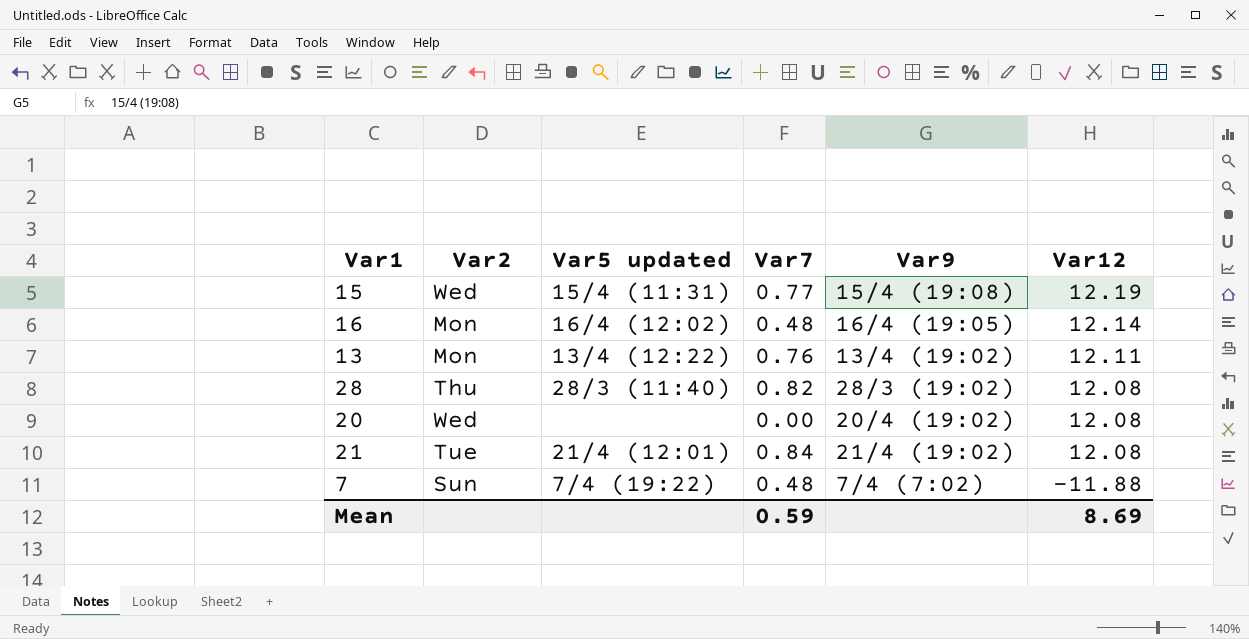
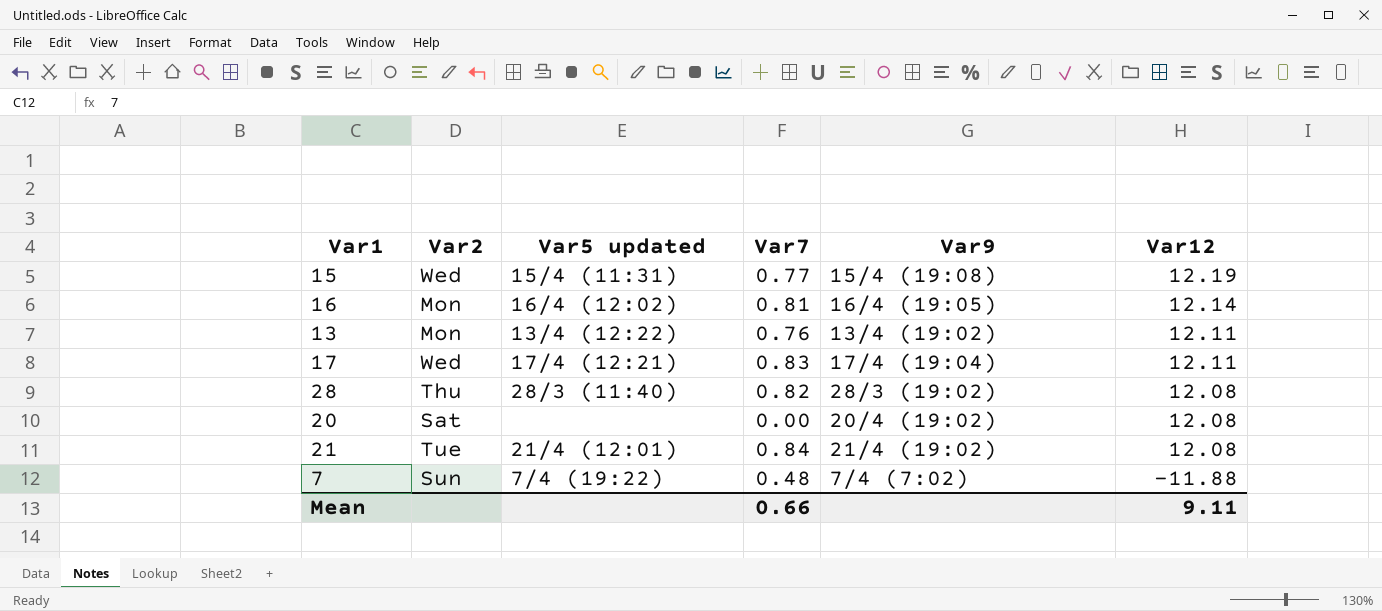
16 | Var7: 0.48 -> 0.81
row 17: none -> Wed | 17/4 (12:21) | 0.83 | 17/4 (19:04) | 12.11
20 | Var2: Wed -> Sat
Mean | Var7: 0.59 -> 0.66
Mean | Var12: 8.69 -> 9.11

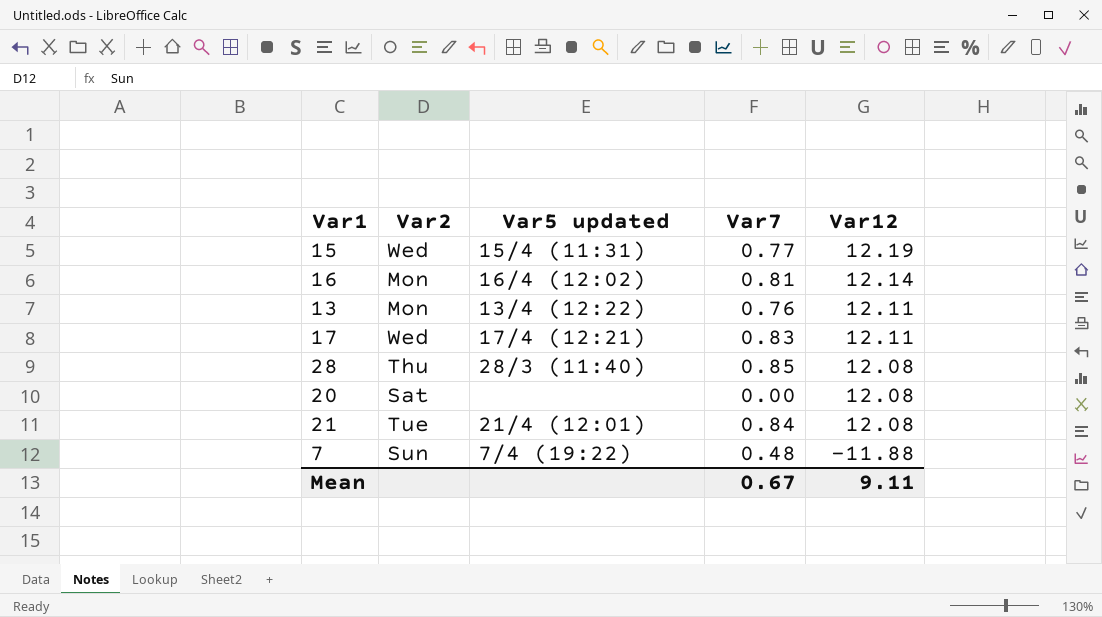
column Var9 | position: 5 -> none
28 | Var7: 0.82 -> 0.85
Mean | Var7: 0.66 -> 0.67

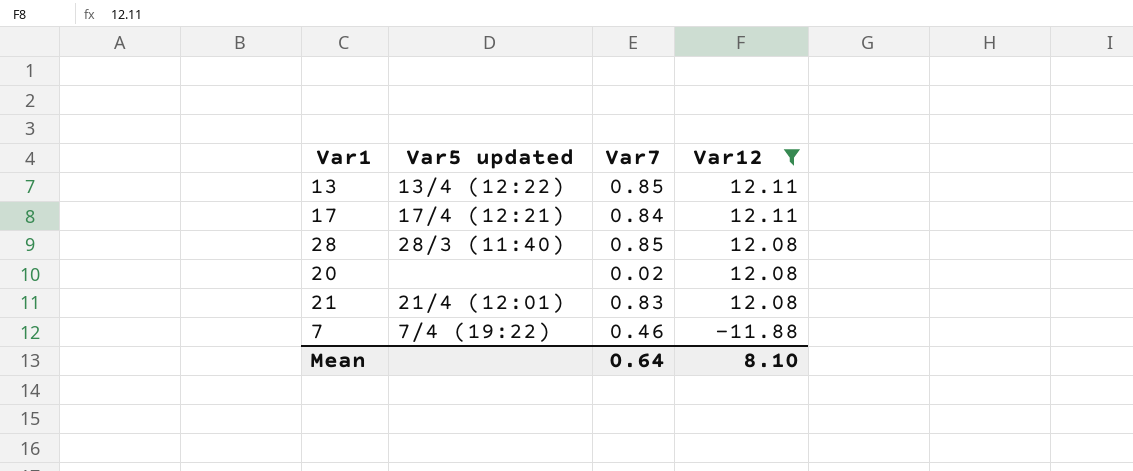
filter: none -> Var12 <= 12.11
column Var2 | position: 2 -> none
13 | Var7: 0.76 -> 0.85
17 | Var7: 0.83 -> 0.84
20 | Var7: 0.00 -> 0.02
21 | Var7: 0.84 -> 0.83
7 | Var7: 0.48 -> 0.46
Mean | Var7: 0.67 -> 0.64
Mean | Var12: 9.11 -> 8.10

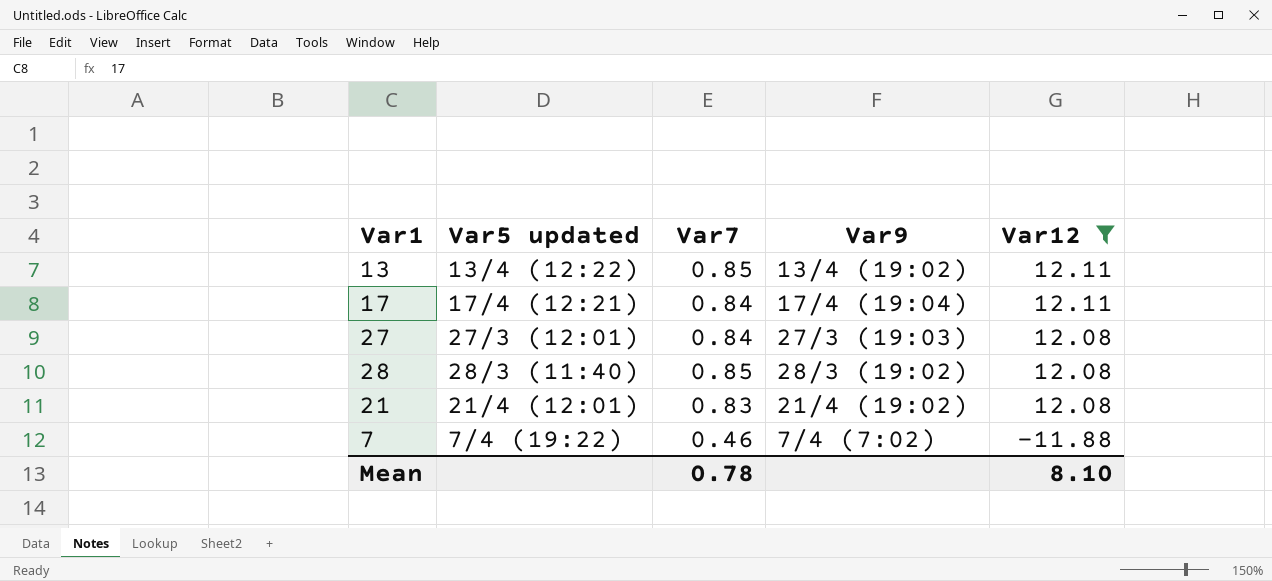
column Var9 | position: none -> 4
row 20: none | 0.02 | 12.08 -> none
row 27: none -> 27/3 (12:01) | 0.84 | 27/3 (19:03) | 12.08
Mean | Var7: 0.64 -> 0.78

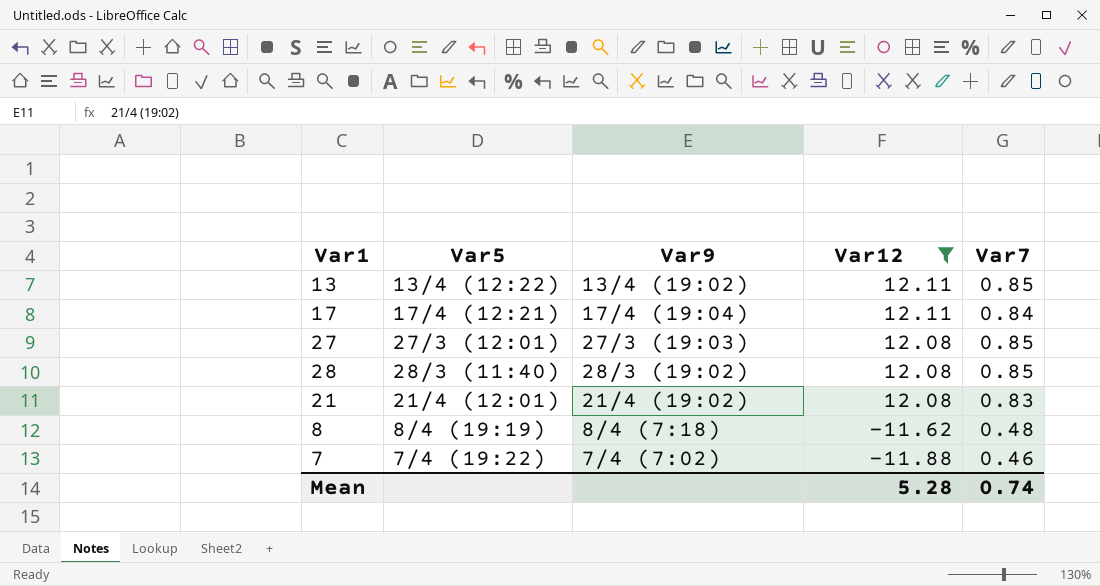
column name: Var5 updated -> Var5
column Var7 | position: 3 -> 5
27 | Var7: 0.84 -> 0.85
row 8: none -> 8/4 (19:19) | 8/4 (7:18) | -11.62 | 0.48
Mean | Var12: 8.10 -> 5.28
Mean | Var7: 0.78 -> 0.74

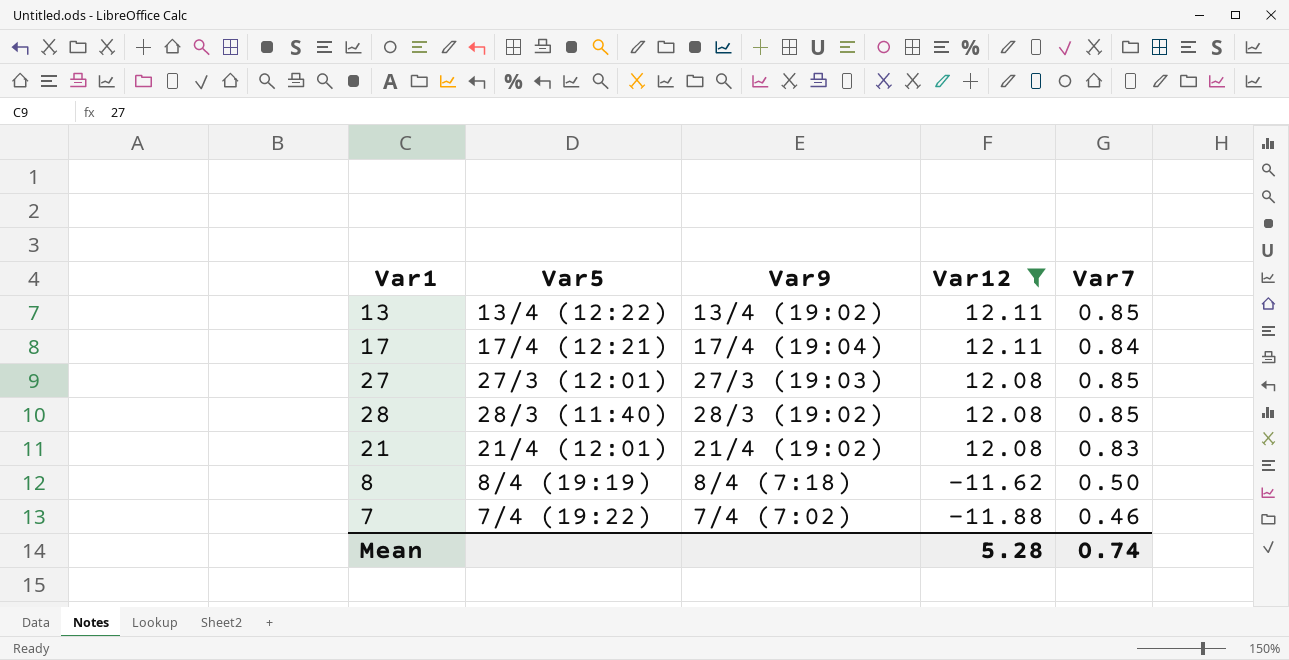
8 | Var7: 0.48 -> 0.50

